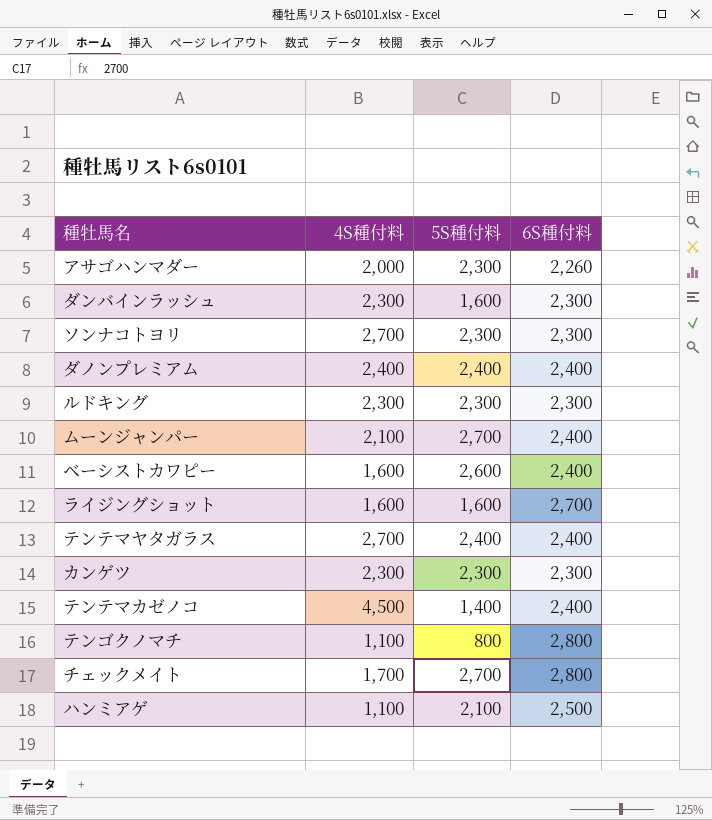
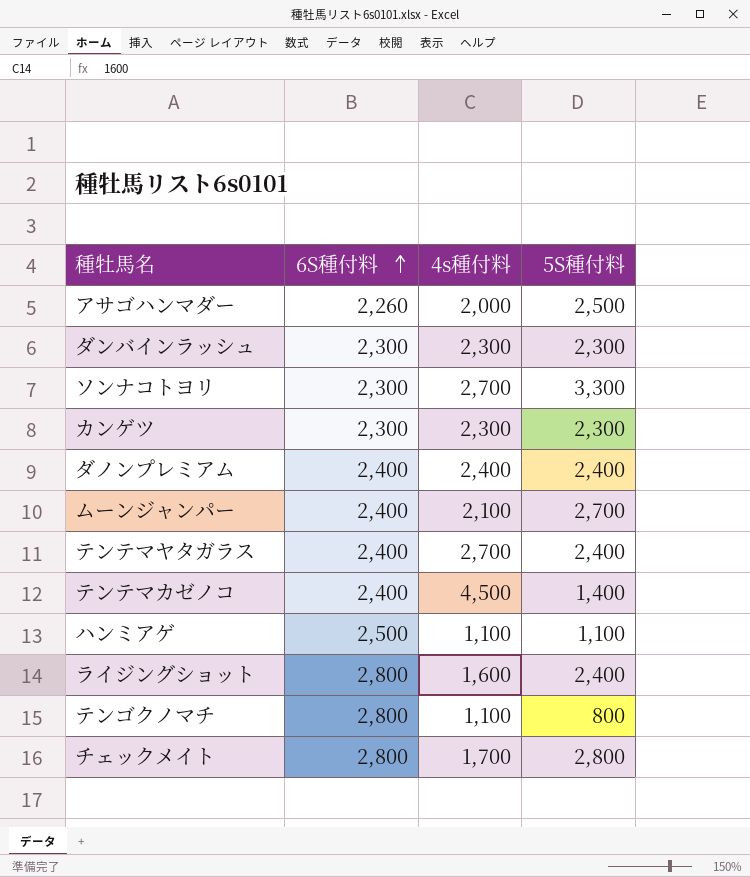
row order: none -> 6S種付料 ascending
column 6S種付料 | position: 4 -> 2
column name: 4S種付料 -> 4s種付料
row ルドキング: 2,300 | 2,300 | 2,300 -> none
row ベーシストカワピー: 1,600 | 2,600 | 2,400 -> none
アサゴハンマダー | 5S種付料: 2,300 -> 2,500
ダンバインラッシュ | 5S種付料: 1,600 -> 2,300
ソンナコトヨリ | 5S種付料: 2,300 -> 3,300
ハンミアゲ | 5S種付料: 2,100 -> 1,100
ライジングショット | 6S種付料: 2,700 -> 2,800
ライジングショット | 5S種付料: 1,600 -> 2,400
チェックメイト | 5S種付料: 2,700 -> 2,800

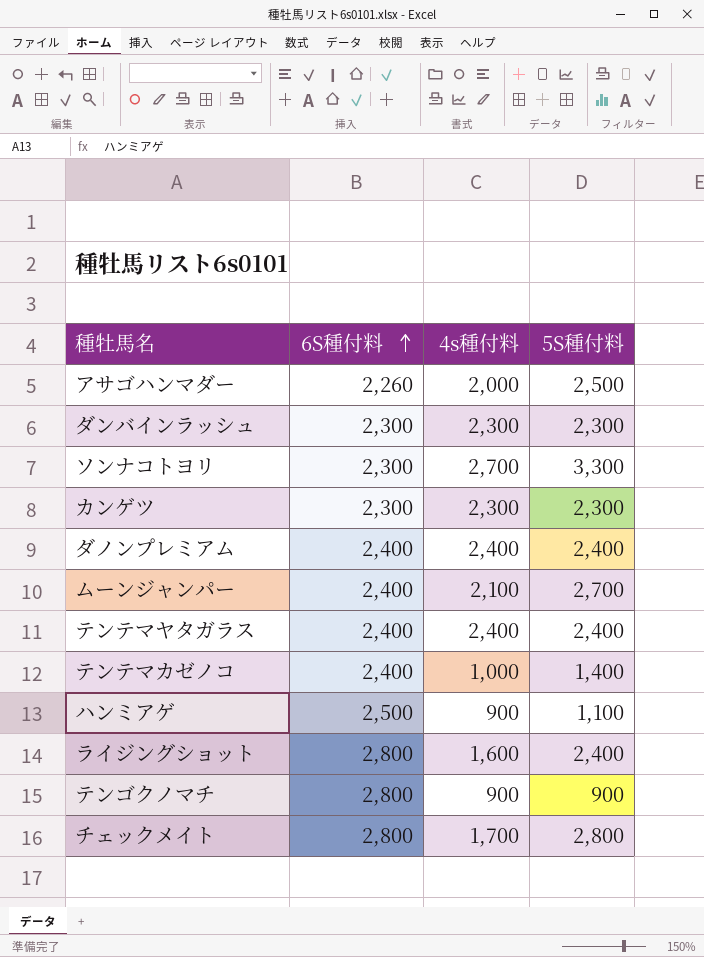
テンテマヤタガラス | 4s種付料: 2,700 -> 2,400
テンテマカゼノコ | 4s種付料: 4,500 -> 1,000
ハンミアゲ | 4s種付料: 1,100 -> 900
テンゴクノマチ | 4s種付料: 1,100 -> 900
テンゴクノマチ | 5S種付料: 800 -> 900

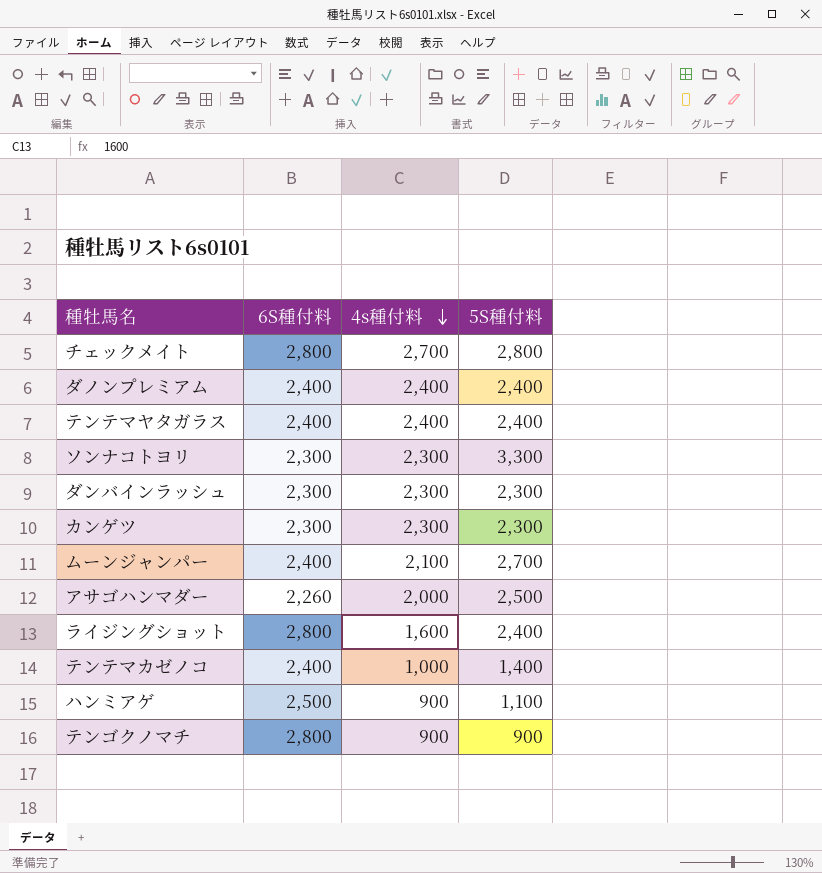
row order: 6S種付料 ascending -> 4s種付料 descending
チェックメイト | 4s種付料: 1,700 -> 2,700
ソンナコトヨリ | 4s種付料: 2,700 -> 2,300

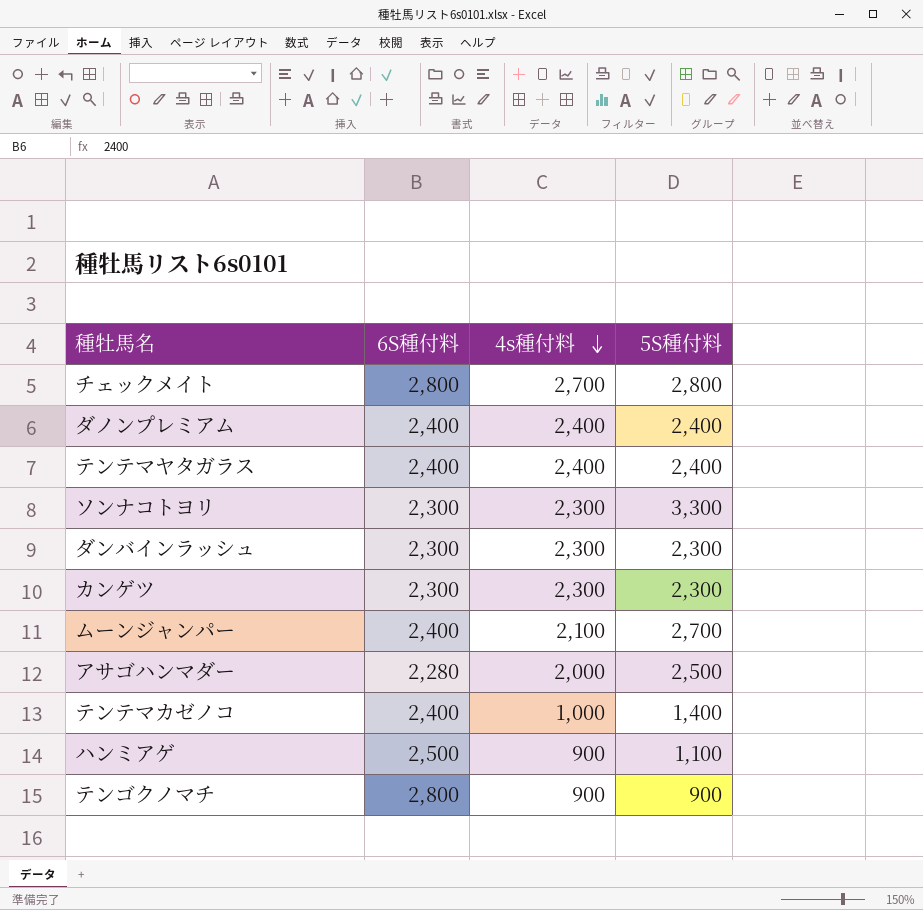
row ライジングショット: 2,800 | 1,600 | 2,400 -> none
アサゴハンマダー | 6S種付料: 2,260 -> 2,280

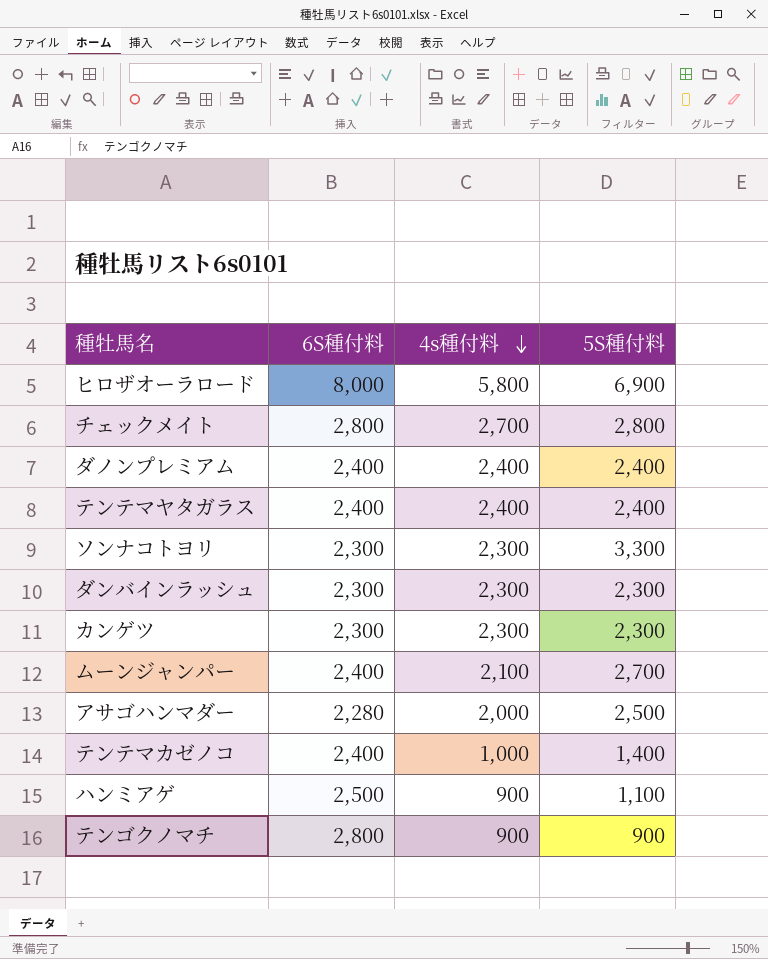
row ヒロザオーラロード: none -> 8,000 | 5,800 | 6,900

